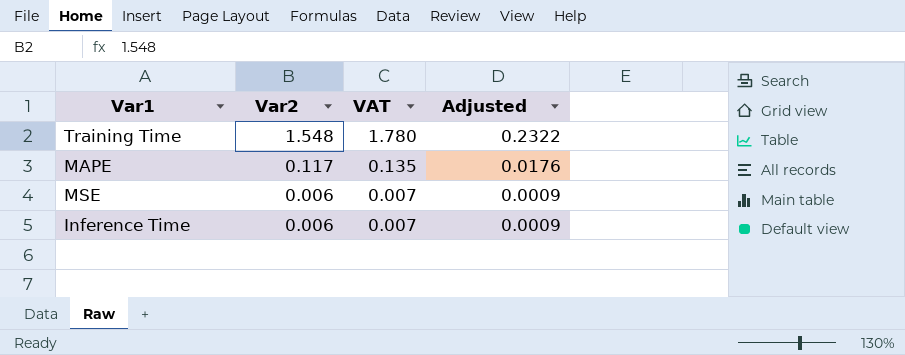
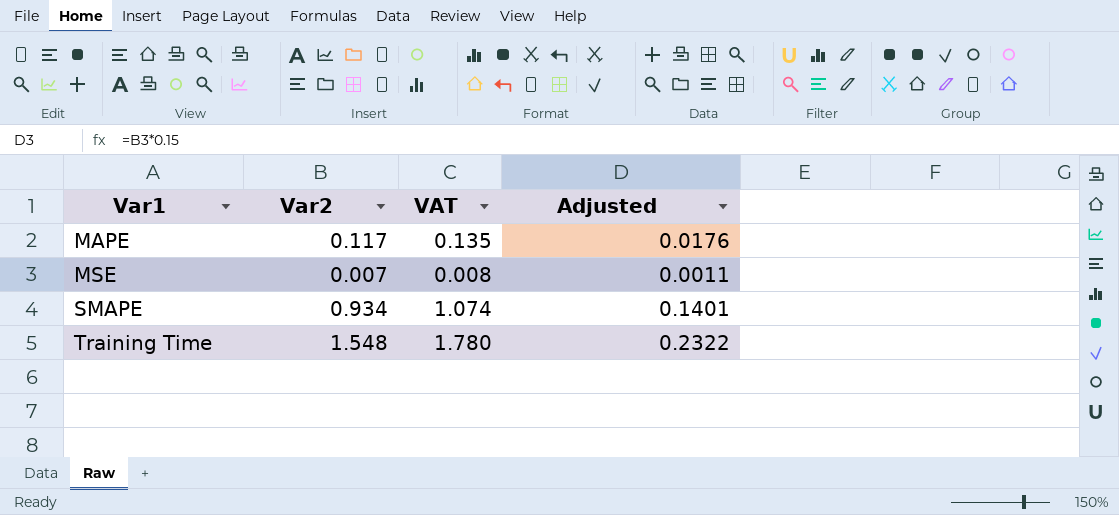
row order: Var2 descending -> Var1 ascending
row Inference Time: 0.006 | 0.007 | 0.0009 -> none
MSE | Var2: 0.006 -> 0.007
MSE | VAT: 0.007 -> 0.008
MSE | Adjusted: 0.0009 -> 0.0011
row SMAPE: none -> 0.934 | 1.074 | 0.1401

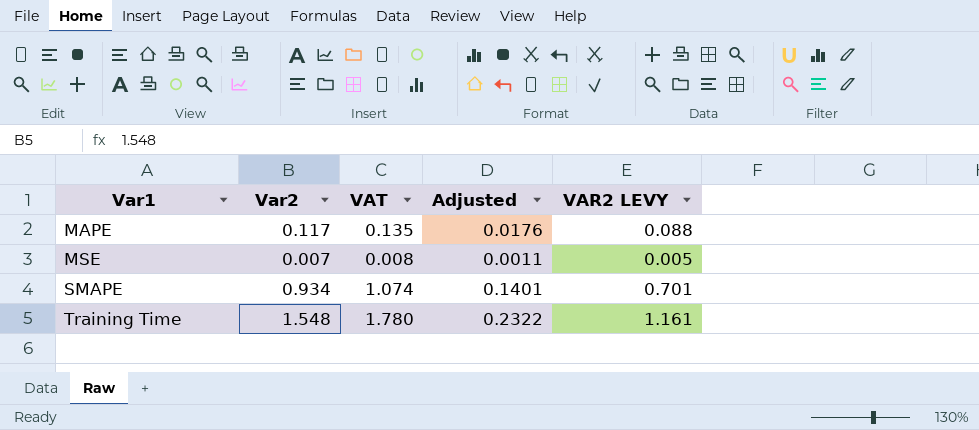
column VAR2 LEVY | formula: none -> [Var2] * 0.75

